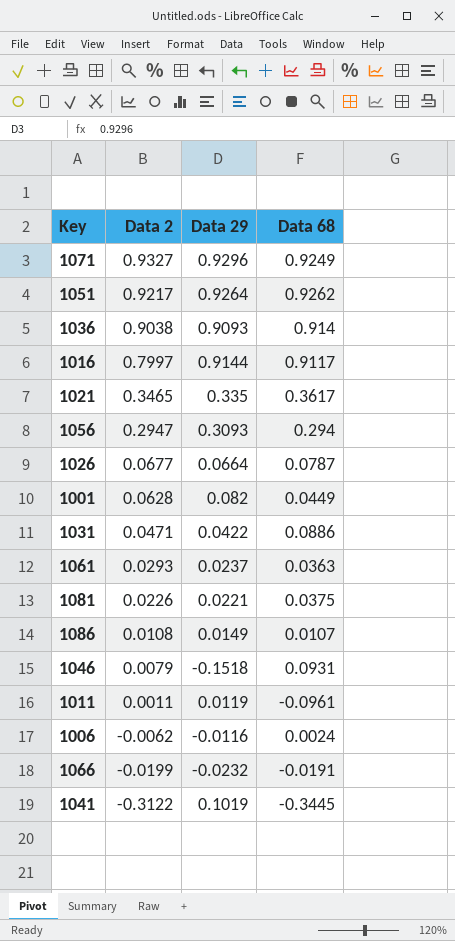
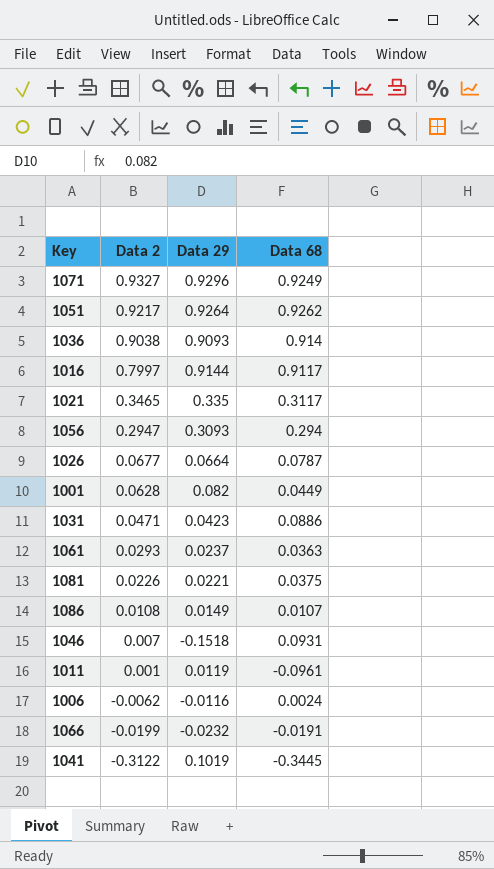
1021 | Data 68: 0.3617 -> 0.3117
1031 | Data 29: 0.0422 -> 0.0423
1046 | Data 2: 0.0079 -> 0.007
1011 | Data 2: 0.0011 -> 0.001

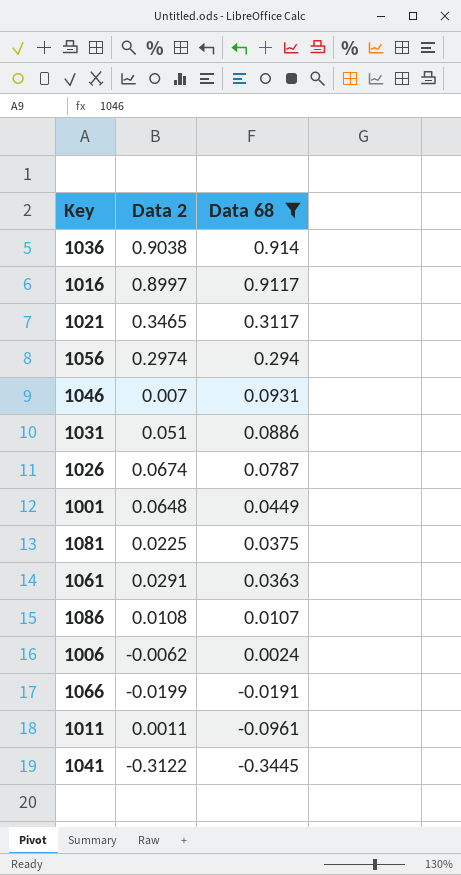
filter: none -> Data 68 <= 0.914
row order: Data 2 descending -> Data 68 descending
column Data 29 | position: 3 -> none
1016 | Data 2: 0.7997 -> 0.8997
1056 | Data 2: 0.2947 -> 0.2974
1031 | Data 2: 0.0471 -> 0.051
1026 | Data 2: 0.0677 -> 0.0674
1001 | Data 2: 0.0628 -> 0.0648
1081 | Data 2: 0.0226 -> 0.0225
1061 | Data 2: 0.0293 -> 0.0291
1011 | Data 2: 0.001 -> 0.0011

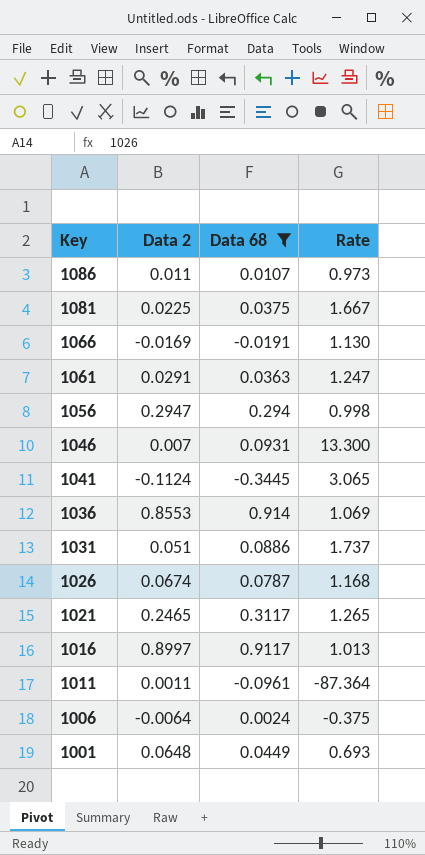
row order: Data 68 descending -> Key descending
column Rate | formula: none -> [Data 68] / [Data 2]
1086 | Data 2: 0.0108 -> 0.011
1066 | Data 2: -0.0199 -> -0.0169
1056 | Data 2: 0.2974 -> 0.2947
1041 | Data 2: -0.3122 -> -0.1124
1036 | Data 2: 0.9038 -> 0.8553
1021 | Data 2: 0.3465 -> 0.2465
1006 | Data 2: -0.0062 -> -0.0064

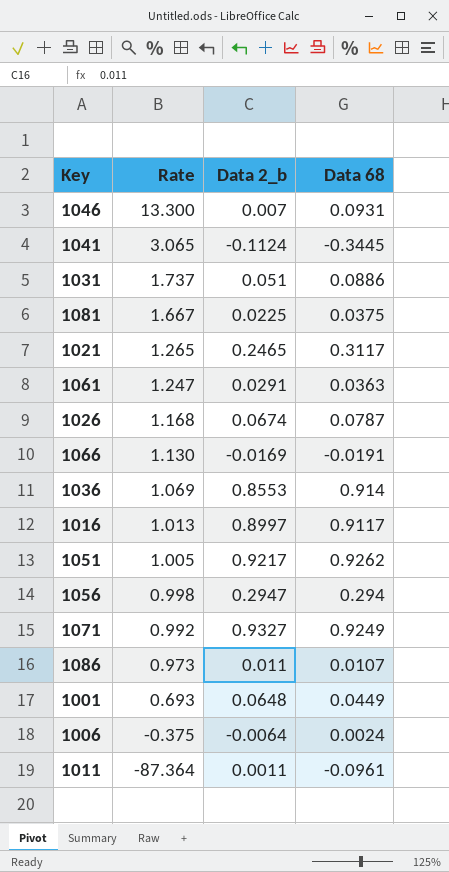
filter: Data 68 <= 0.914 -> none
row order: Key descending -> Rate descending
column Rate | position: 4 -> 2
column name: Data 2 -> Data 2_b

